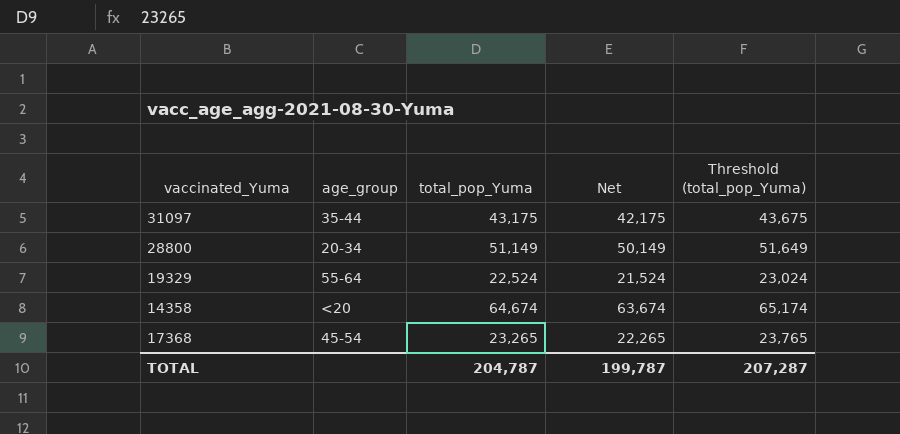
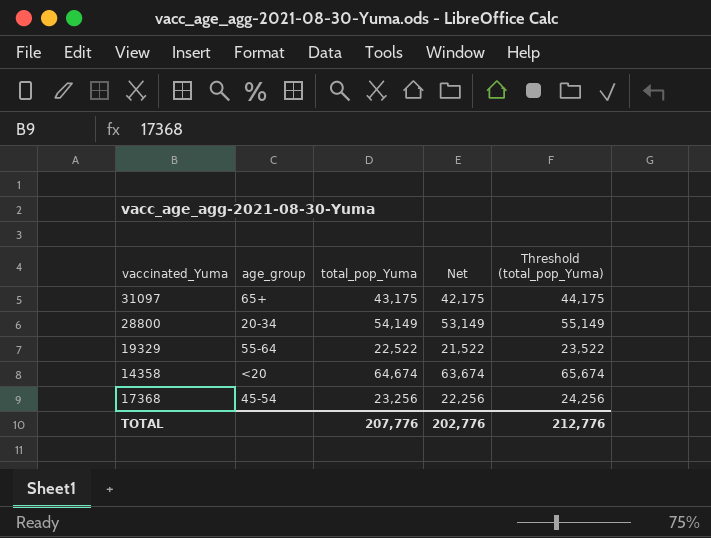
column Threshold (total_pop_Yuma) | formula: [total_pop_Yuma] + 500 -> [total_pop_Yuma] + 1000
31097 | age_group: 35-44 -> 65+
28800 | total_pop_Yuma: 51,149 -> 54,149
28800 | Net: 50,149 -> 53,149
19329 | total_pop_Yuma: 22,524 -> 22,522
19329 | Net: 21,524 -> 21,522
17368 | total_pop_Yuma: 23,265 -> 23,256
17368 | Net: 22,265 -> 22,256
TOTAL | total_pop_Yuma: 204,787 -> 207,776
TOTAL | Net: 199,787 -> 202,776
TOTAL | Threshold (total_pop_Yuma): 207,287 -> 212,776

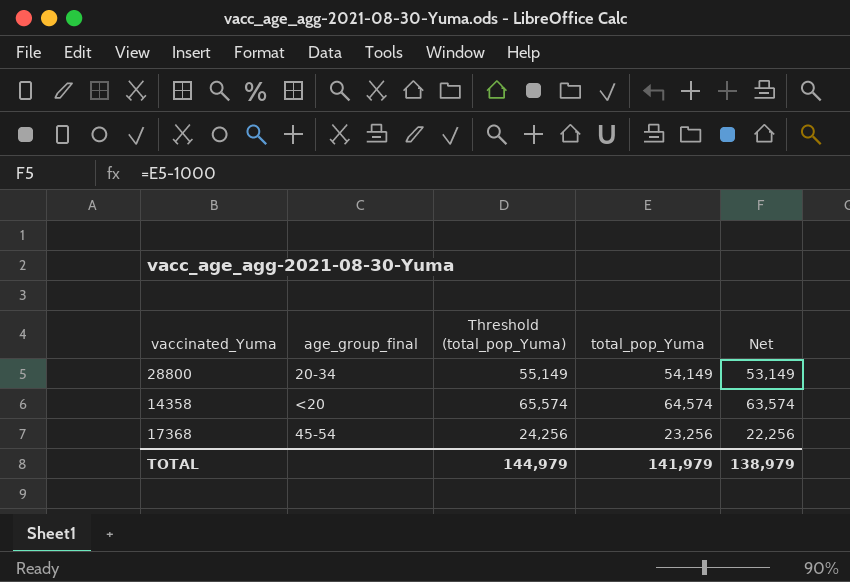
column name: age_group -> age_group_final
column Threshold (total_pop_Yuma) | position: 5 -> 3
row 31097: 65+ | 43,175 | 42,175 | 44,175 -> none
row 19329: 55-64 | 22,522 | 21,522 | 23,522 -> none
14358 | Threshold (total_pop_Yuma): 65,674 -> 65,574
14358 | total_pop_Yuma: 64,674 -> 64,574
14358 | Net: 63,674 -> 63,574
TOTAL | Threshold (total_pop_Yuma): 212,776 -> 144,979
TOTAL | total_pop_Yuma: 207,776 -> 141,979
TOTAL | Net: 202,776 -> 138,979

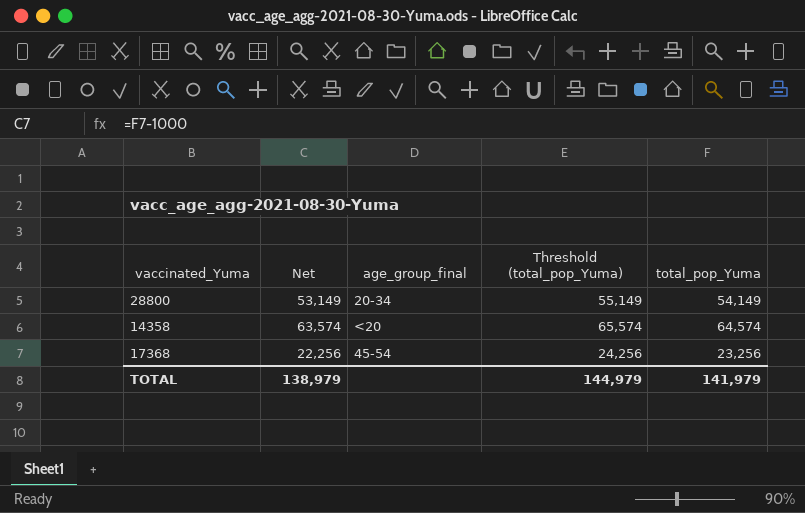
column Net | position: 5 -> 2

